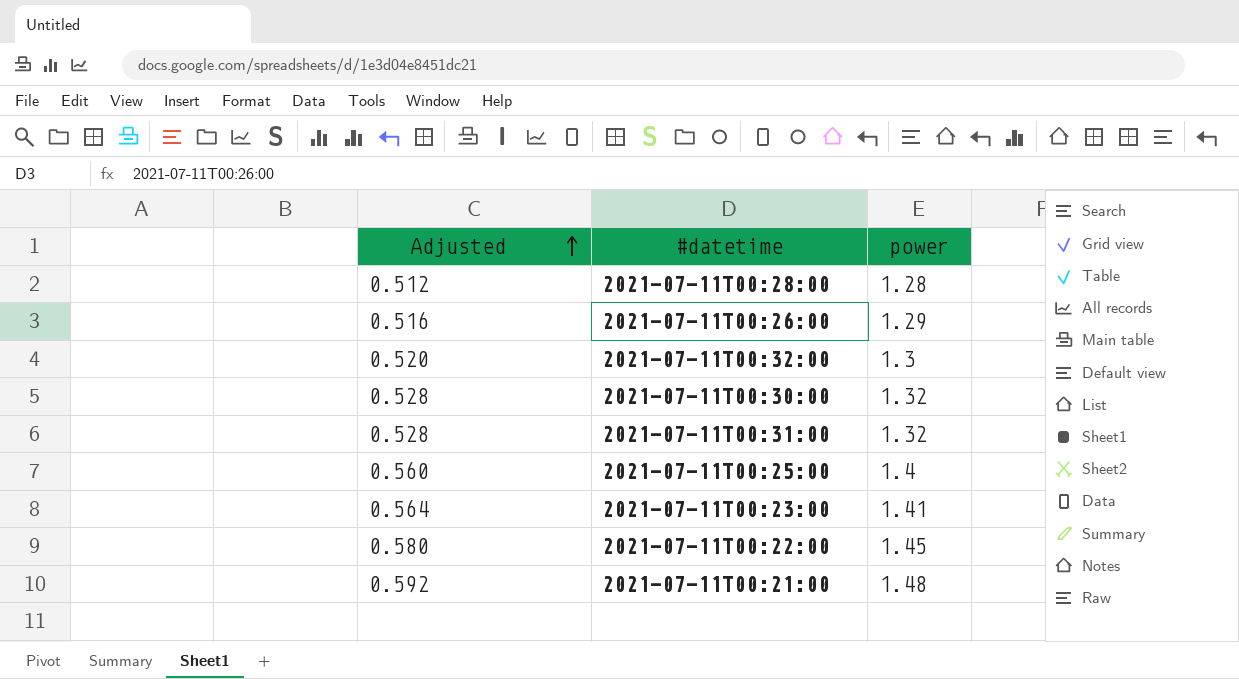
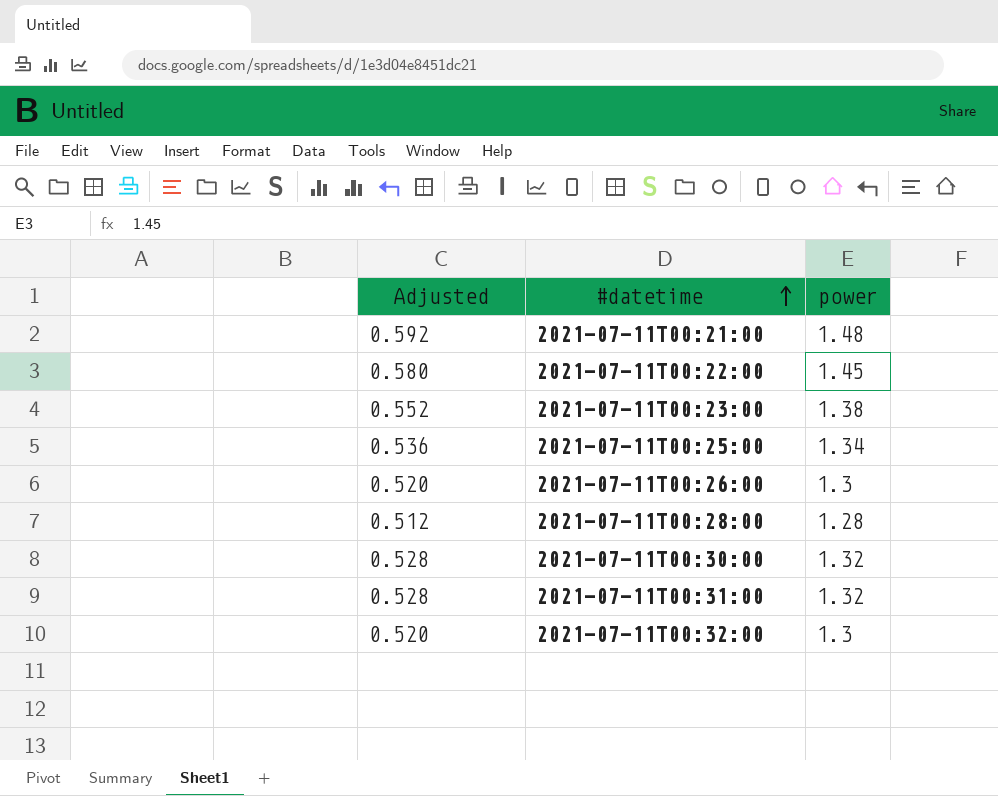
row order: Adjusted ascending -> #datetime ascending
2021-07-11T00:23:00 | Adjusted: 0.564 -> 0.552
2021-07-11T00:23:00 | power: 1.41 -> 1.38
2021-07-11T00:25:00 | Adjusted: 0.560 -> 0.536
2021-07-11T00:25:00 | power: 1.4 -> 1.34
2021-07-11T00:26:00 | Adjusted: 0.516 -> 0.520
2021-07-11T00:26:00 | power: 1.29 -> 1.3

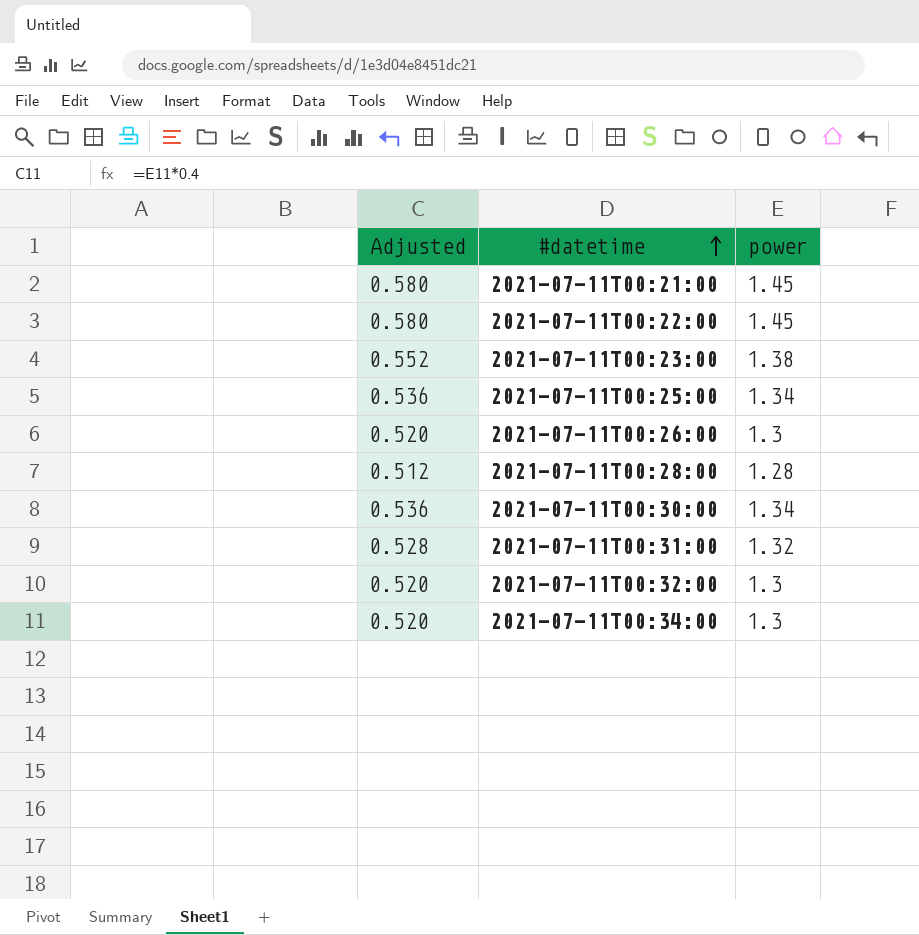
2021-07-11T00:21:00 | Adjusted: 0.592 -> 0.580
2021-07-11T00:21:00 | power: 1.48 -> 1.45
2021-07-11T00:30:00 | Adjusted: 0.528 -> 0.536
2021-07-11T00:30:00 | power: 1.32 -> 1.34
row 2021-07-11T00:34:00: none -> 0.520 | 1.3

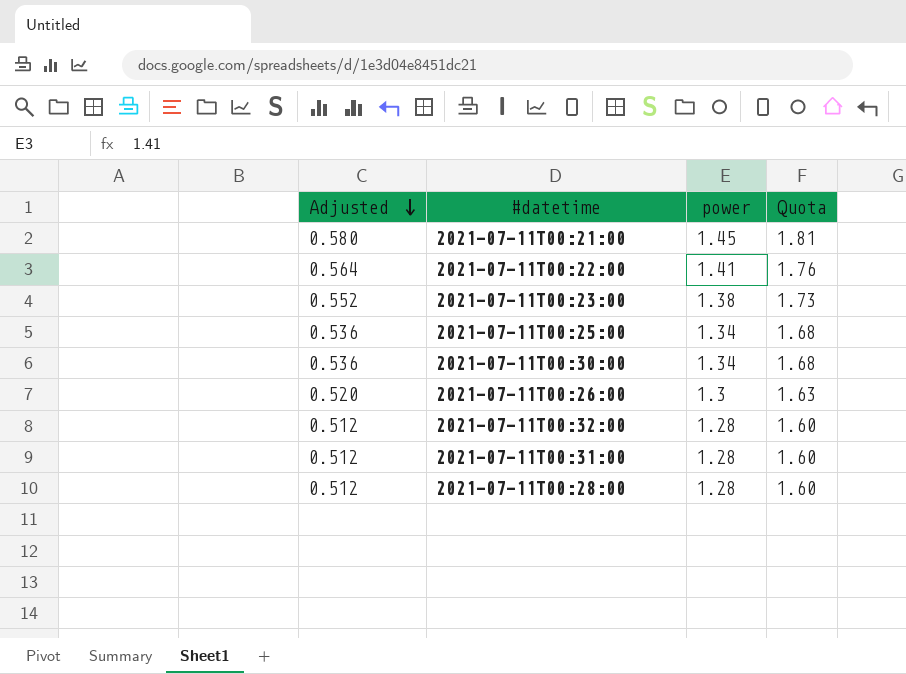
row order: #datetime ascending -> Adjusted descending
column Quota | formula: none -> [power] * 1.25
row 2021-07-11T00:34:00: 0.520 | 1.3 -> none
2021-07-11T00:22:00 | Adjusted: 0.580 -> 0.564
2021-07-11T00:22:00 | power: 1.45 -> 1.41
2021-07-11T00:32:00 | Adjusted: 0.520 -> 0.512
2021-07-11T00:32:00 | power: 1.3 -> 1.28
2021-07-11T00:31:00 | Adjusted: 0.528 -> 0.512
2021-07-11T00:31:00 | power: 1.32 -> 1.28

